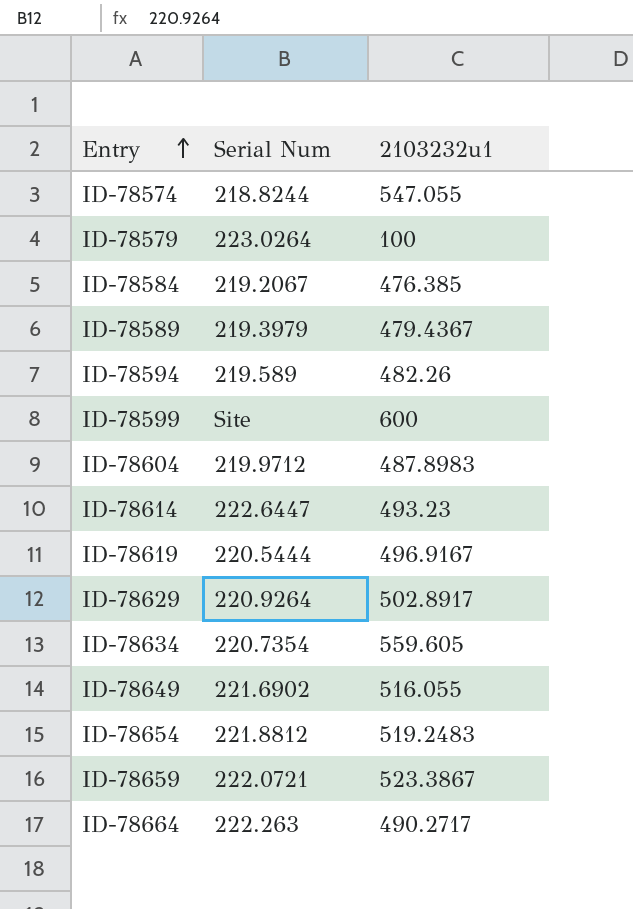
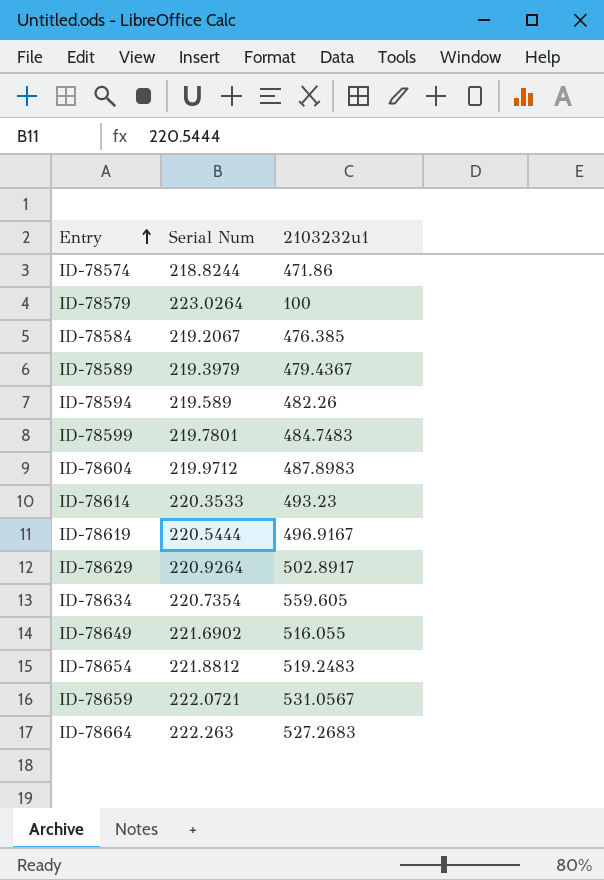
ID-78574 | 2103232u1: 547.055 -> 471.86
ID-78599 | Serial Num: Site -> 219.7801
ID-78599 | 2103232u1: 600 -> 484.7483
ID-78614 | Serial Num: 222.6447 -> 220.3533
ID-78659 | 2103232u1: 523.3867 -> 531.0567
ID-78664 | 2103232u1: 490.2717 -> 527.2683

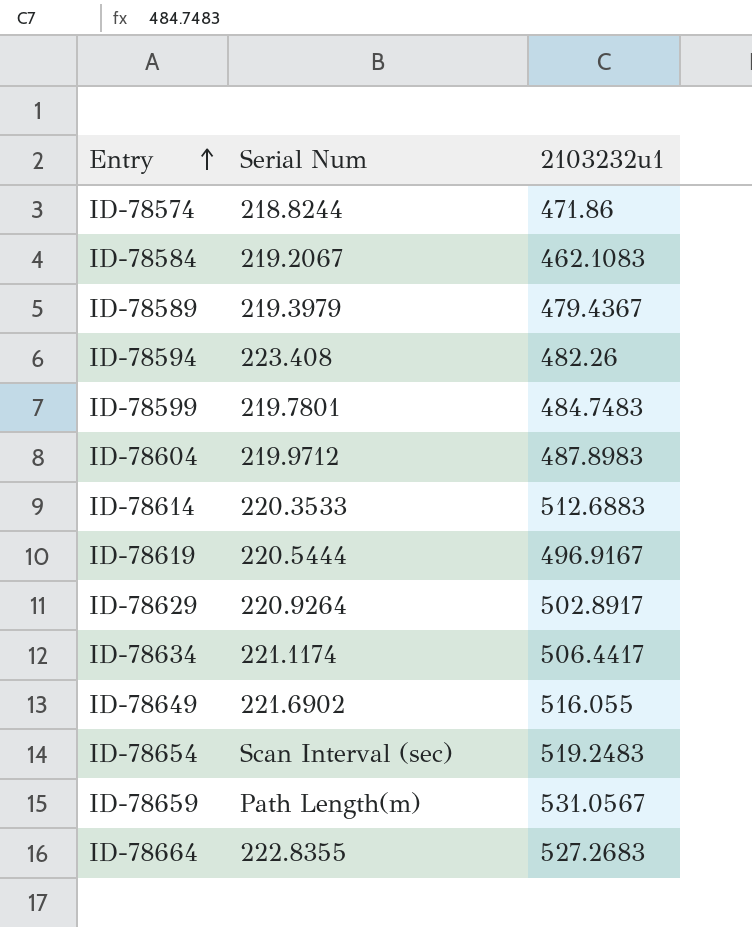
row ID-78579: 223.0264 | 100 -> none
ID-78584 | 2103232u1: 476.385 -> 462.1083
ID-78594 | Serial Num: 219.589 -> 223.408
ID-78614 | 2103232u1: 493.23 -> 512.6883
ID-78634 | Serial Num: 220.7354 -> 221.1174
ID-78634 | 2103232u1: 559.605 -> 506.4417
ID-78654 | Serial Num: 221.8812 -> Scan Interval (sec)
ID-78659 | Serial Num: 222.0721 -> Path Length(m)
ID-78664 | Serial Num: 222.263 -> 222.8355

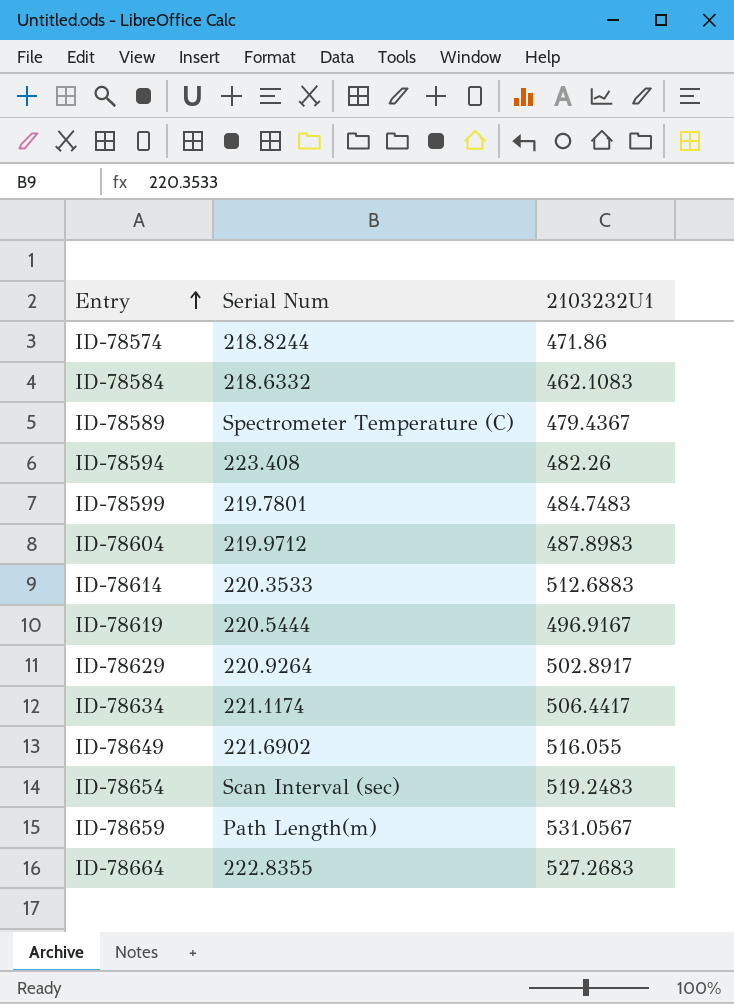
column name: 2103232u1 -> 2103232U1
ID-78584 | Serial Num: 219.2067 -> 218.6332
ID-78589 | Serial Num: 219.3979 -> Spectrometer Temperature (C)

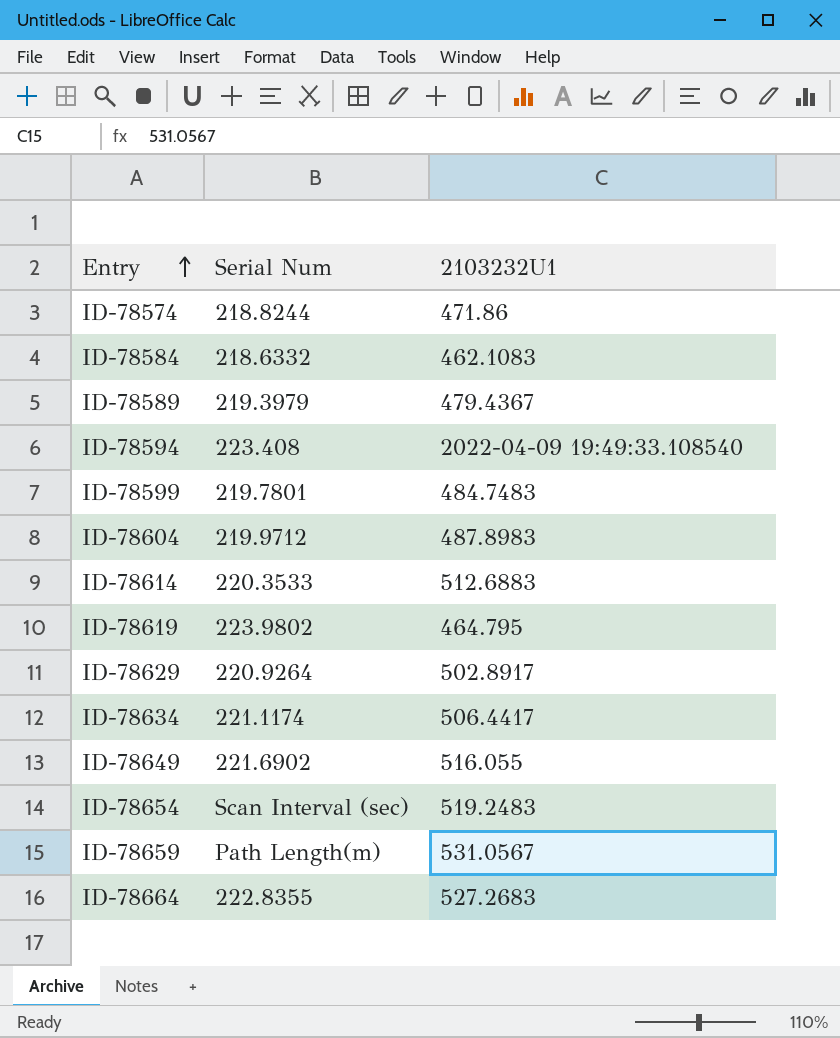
ID-78589 | Serial Num: Spectrometer Temperature (C) -> 219.3979
ID-78594 | 2103232U1: 482.26 -> 2022-04-09 19:49:33.108540
ID-78619 | Serial Num: 220.5444 -> 223.9802
ID-78619 | 2103232U1: 496.9167 -> 464.795

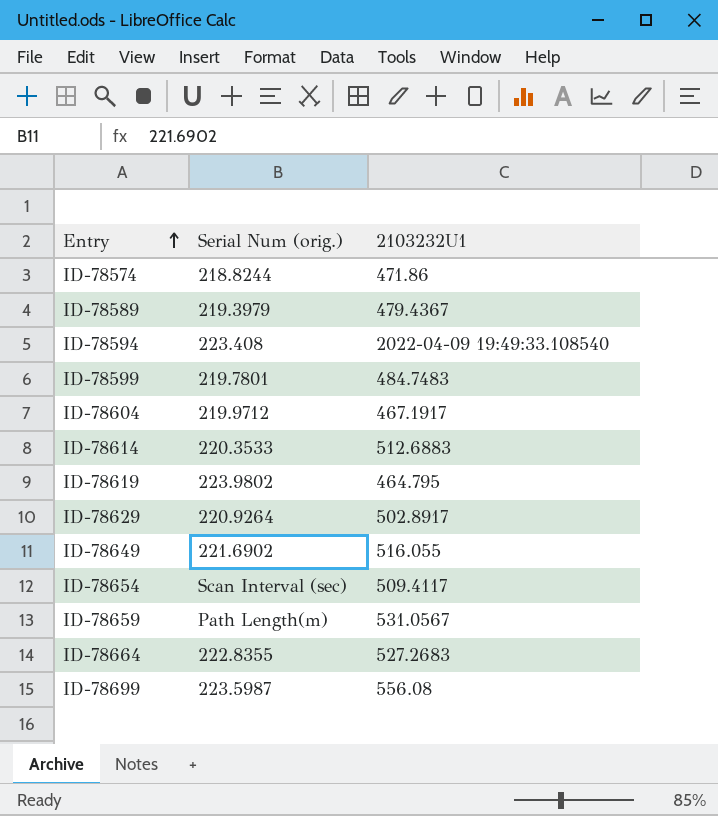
column name: Serial Num -> Serial Num (orig.)
row ID-78584: 218.6332 | 462.1083 -> none
row ID-78634: 221.1174 | 506.4417 -> none
ID-78604 | 2103232U1: 487.8983 -> 467.1917
ID-78654 | 2103232U1: 519.2483 -> 509.4117
row ID-78699: none -> 223.5987 | 556.08

